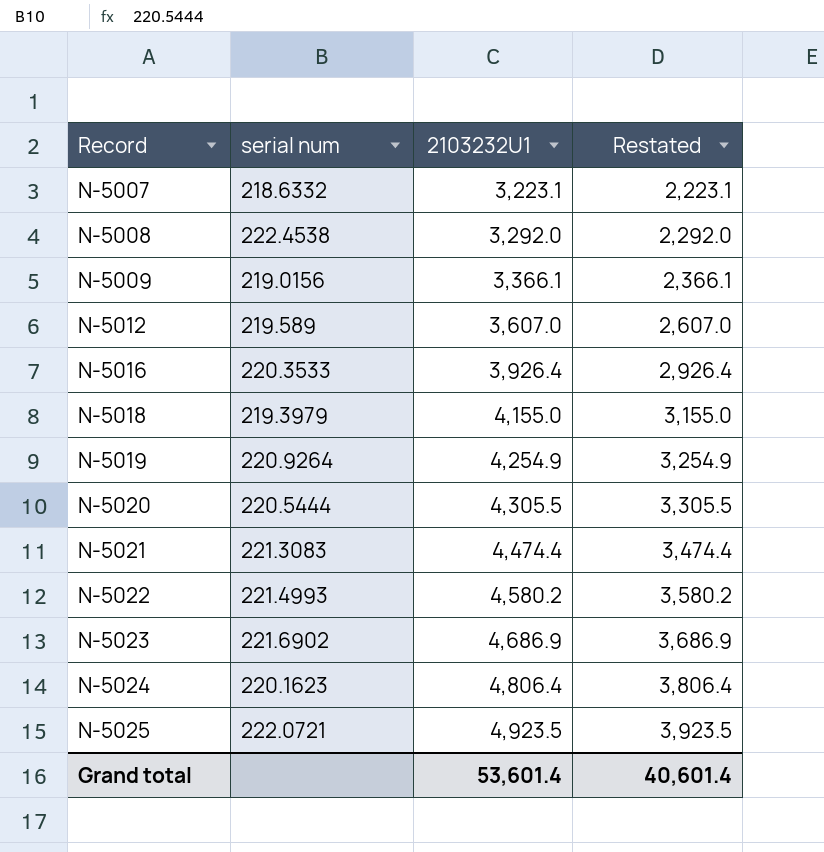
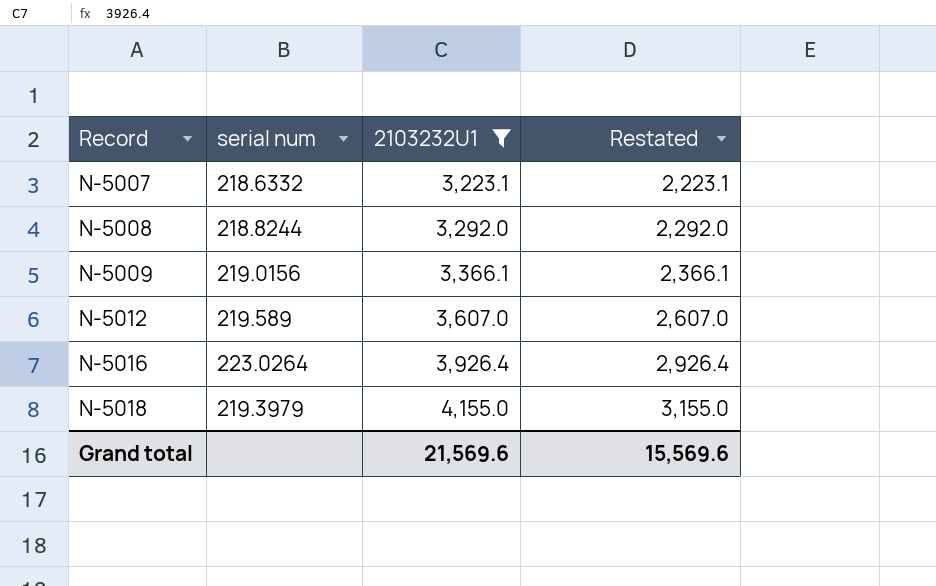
filter: none -> 2103232U1 <= 4,155.0
N-5008 | serial num: 222.4538 -> 218.8244
N-5016 | serial num: 220.3533 -> 223.0264
Grand total | 2103232U1: 53,601.4 -> 21,569.6
Grand total | Restated: 40,601.4 -> 15,569.6

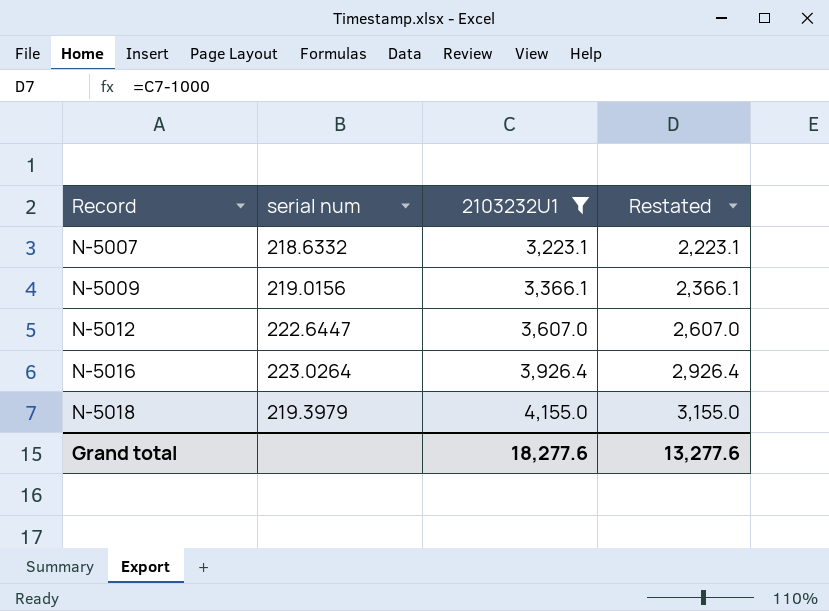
row N-5008: 218.8244 | 3,292.0 | 2,292.0 -> none
N-5012 | serial num: 219.589 -> 222.6447
Grand total | 2103232U1: 21,569.6 -> 18,277.6
Grand total | Restated: 15,569.6 -> 13,277.6

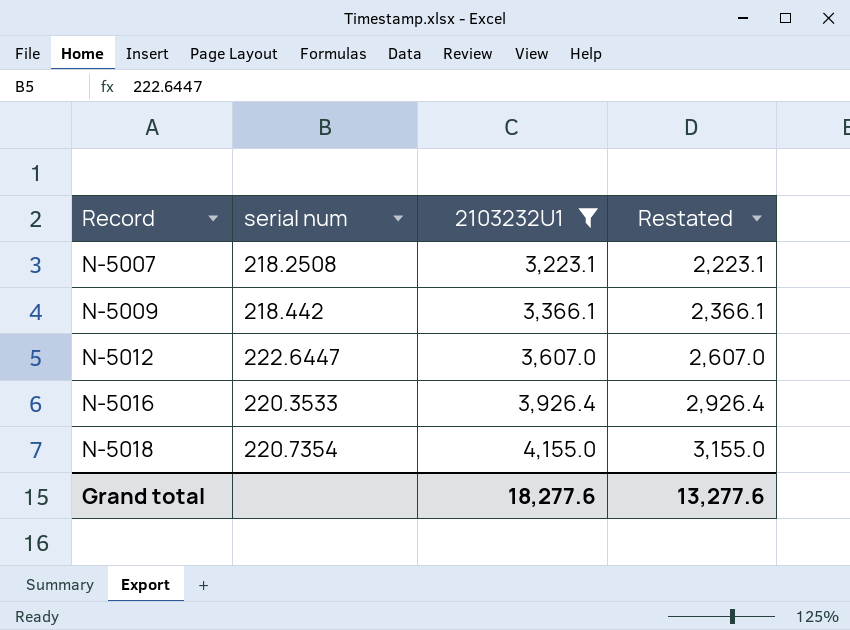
N-5007 | serial num: 218.6332 -> 218.2508
N-5009 | serial num: 219.0156 -> 218.442
N-5016 | serial num: 223.0264 -> 220.3533
N-5018 | serial num: 219.3979 -> 220.7354

